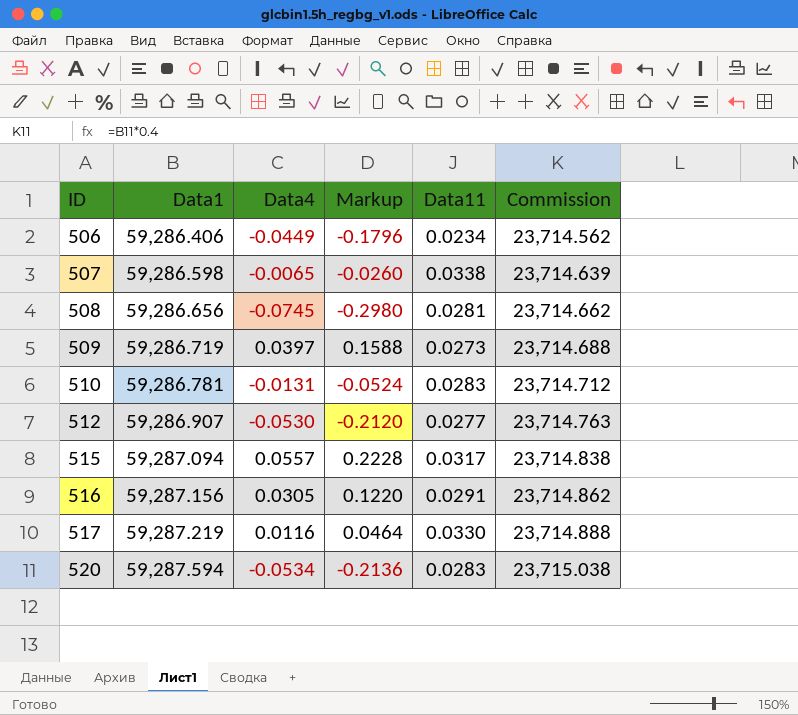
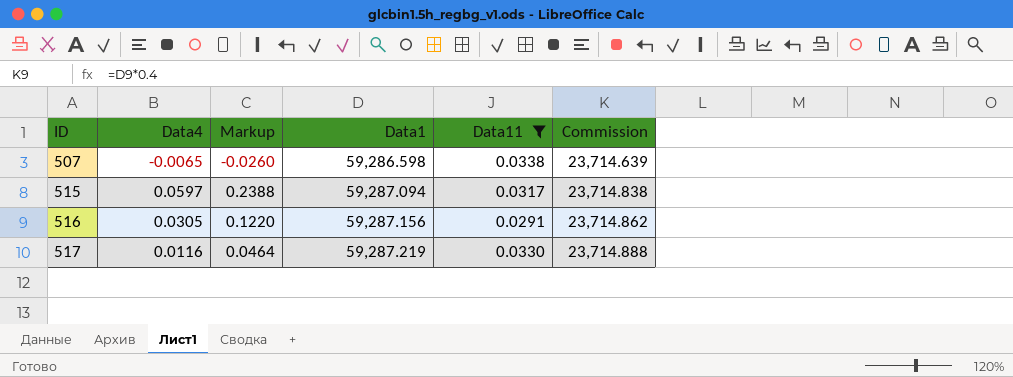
filter: none -> Data11 >= 0.0291
column Data1 | position: 2 -> 4
515 | Data4: 0.0557 -> 0.0597
515 | Markup: 0.2228 -> 0.2388

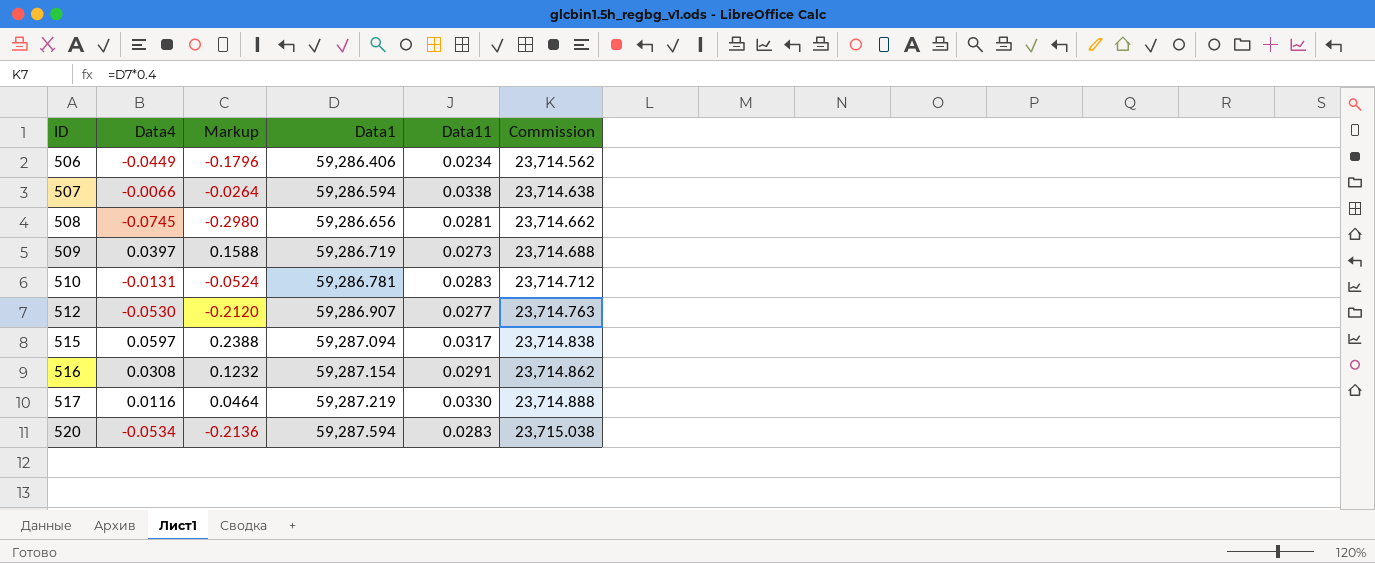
filter: Data11 >= 0.0291 -> none
507 | Data4: -0.0065 -> -0.0066
507 | Markup: -0.0260 -> -0.0264
507 | Data1: 59,286.598 -> 59,286.594
507 | Commission: 23,714.639 -> 23,714.638
516 | Data4: 0.0305 -> 0.0308
516 | Markup: 0.1220 -> 0.1232
516 | Data1: 59,287.156 -> 59,287.154

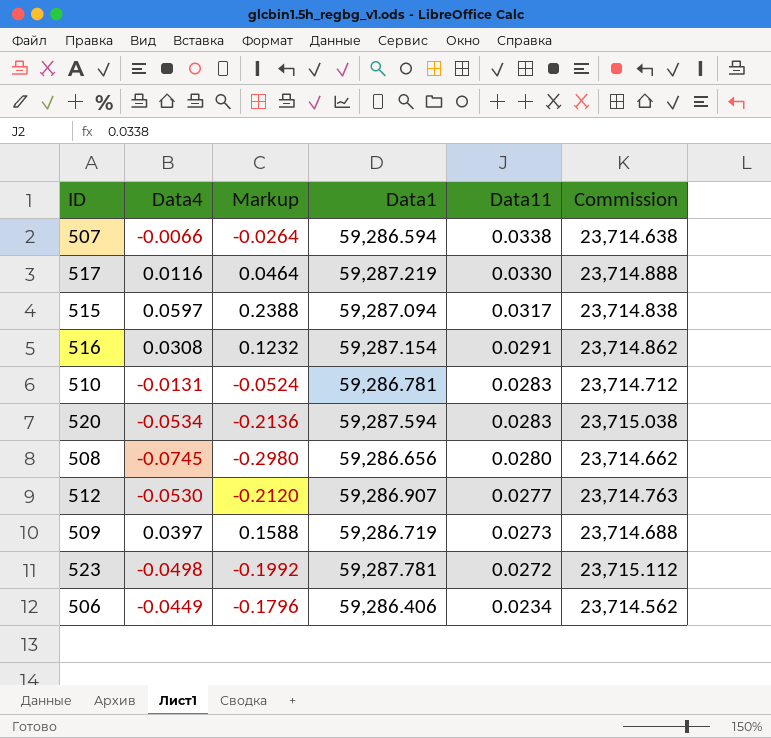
row order: ID ascending -> Data11 descending
508 | Data11: 0.0281 -> 0.0280
row 523: none -> -0.0498 | -0.1992 | 59,287.781 | 0.0272 | 23,715.112

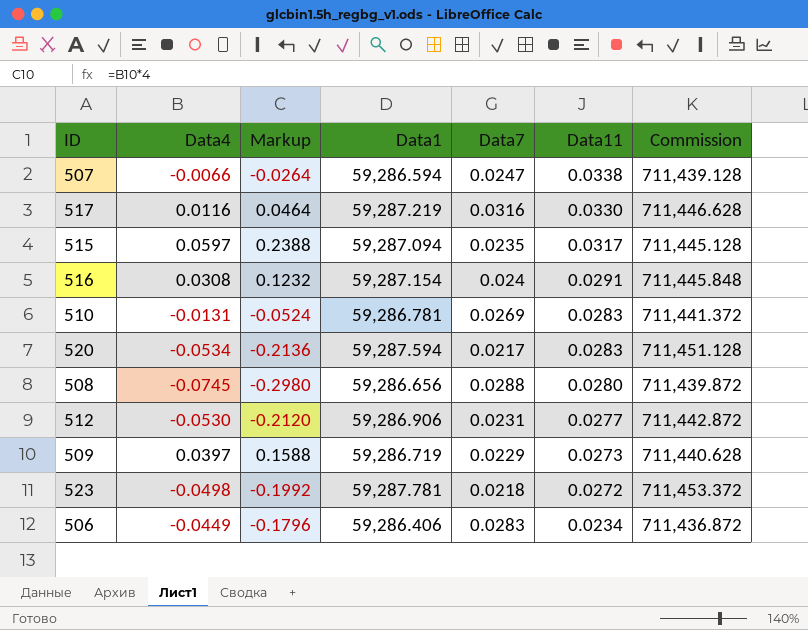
column Data7 | position: none -> 5
column Commission | formula: [Data1] * 0.4 -> [Data1] * 12
512 | Data1: 59,286.907 -> 59,286.906

